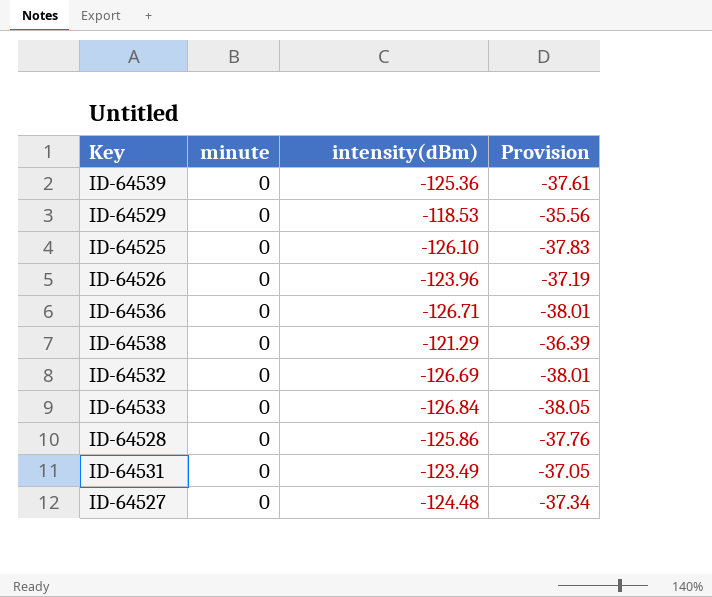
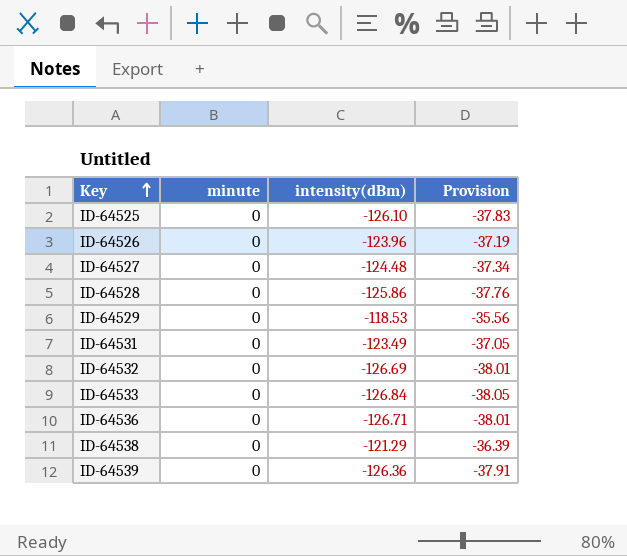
row order: none -> Key ascending
ID-64539 | intensity(dBm): -125.36 -> -126.36
ID-64539 | Provision: -37.61 -> -37.91

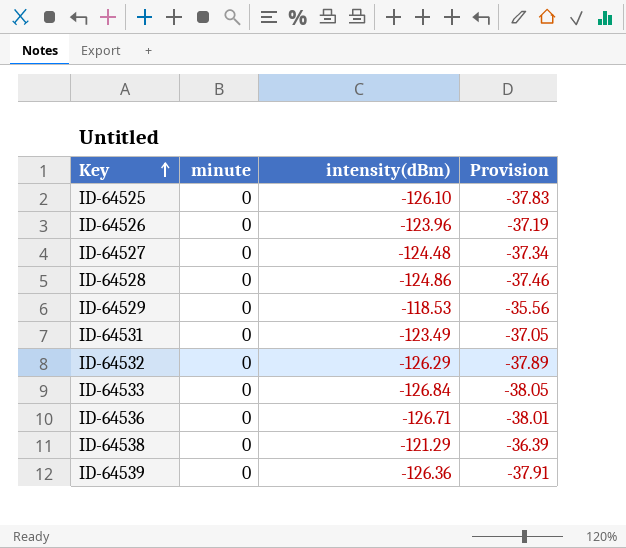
ID-64528 | intensity(dBm): -125.86 -> -124.86
ID-64528 | Provision: -37.76 -> -37.46
ID-64532 | intensity(dBm): -126.69 -> -126.29
ID-64532 | Provision: -38.01 -> -37.89

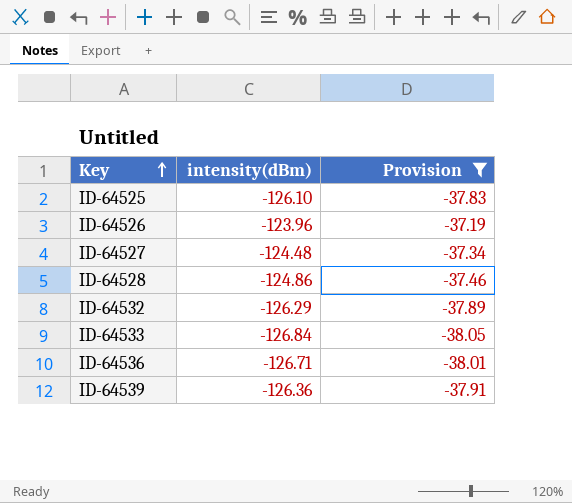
filter: none -> Provision <= -37.19
column minute | position: 2 -> none

